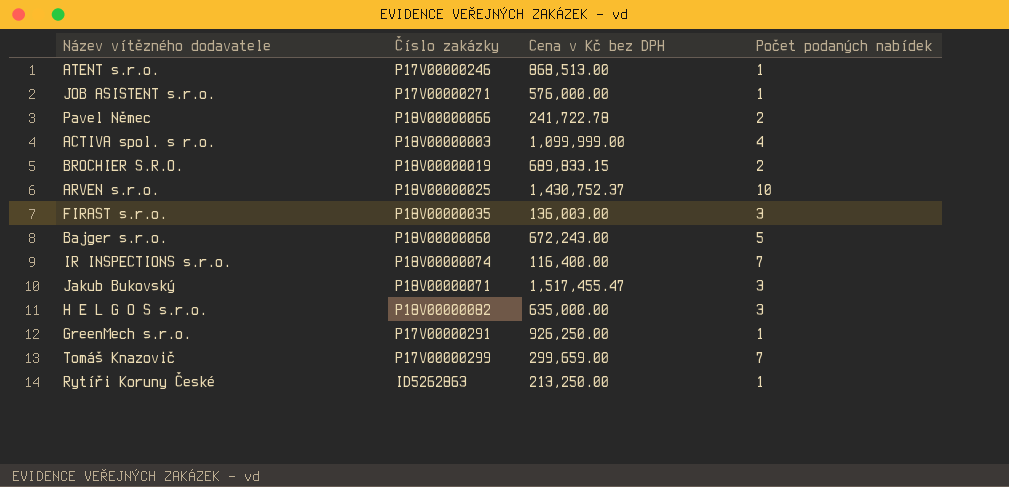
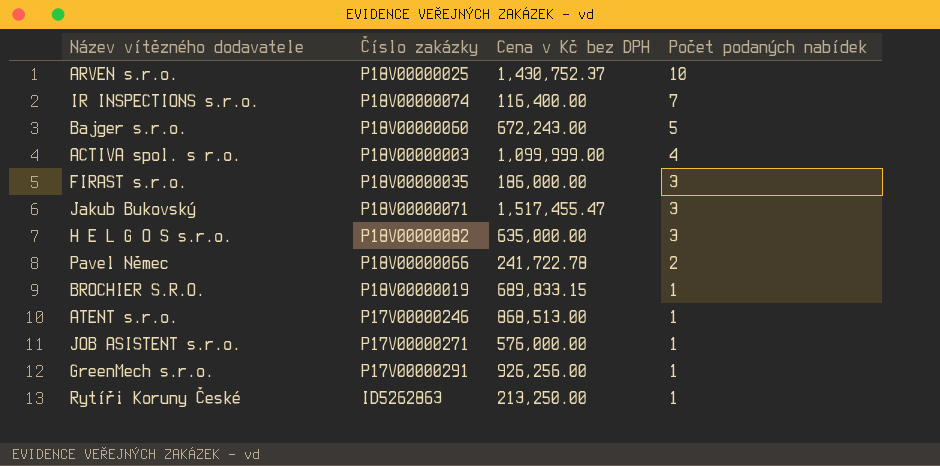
row order: none -> Počet podaných nabídek descending
row Tomáš Knazovič: P17V00000299 | 299,659.00 | 7 -> none
FIRAST s.r.o. | Cena v Kč bez DPH: 136,003.00 -> 186,000.00
BROCHIER S.R.O. | Počet podaných nabídek: 2 -> 1
GreenMech s.r.o. | Cena v Kč bez DPH: 926,250.00 -> 926,256.00

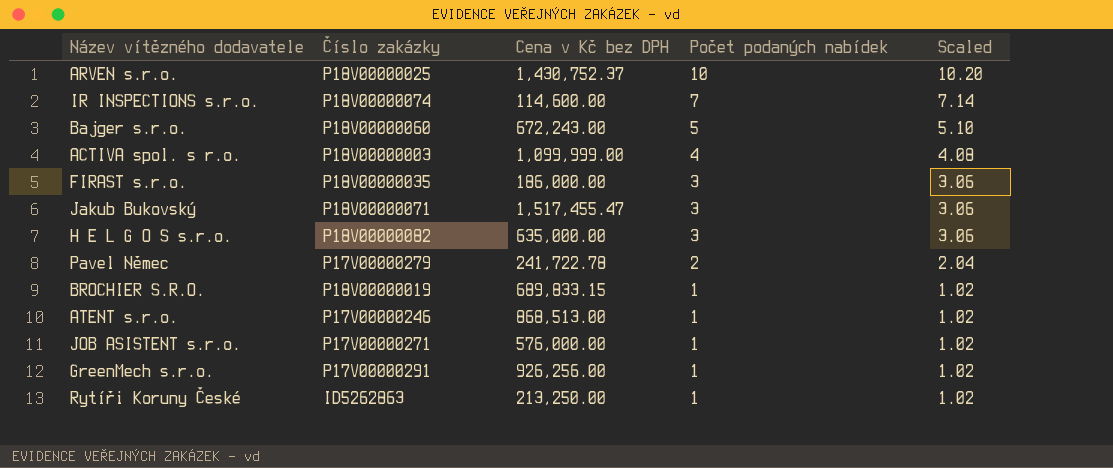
column Scaled | formula: none -> [Počet podaných nabídek] * 1.02
IR INSPECTIONS s.r.o. | Cena v Kč bez DPH: 116,400.00 -> 114,600.00
Pavel Němec | Číslo zakázky: P18V00000066 -> P17V00000279

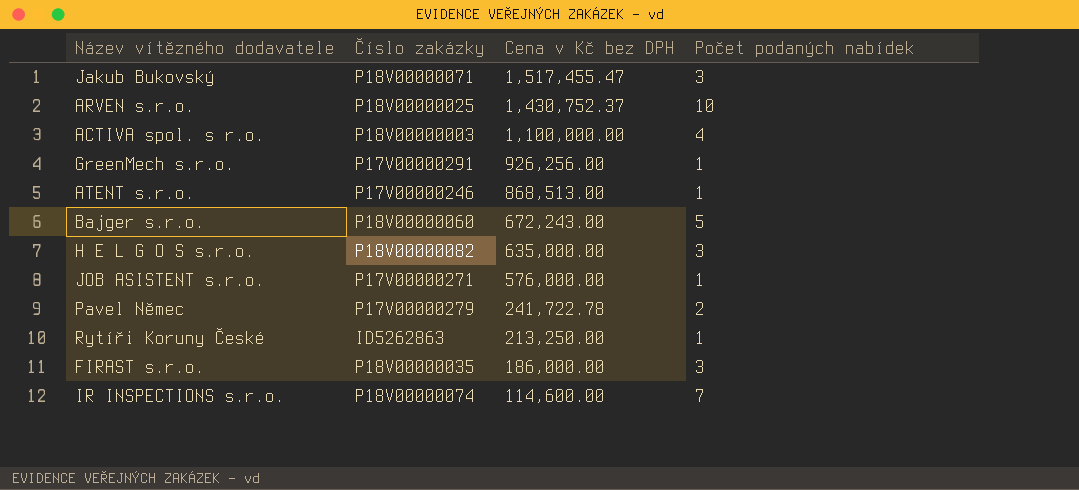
row order: Počet podaných nabídek descending -> Cena v Kč bez DPH descending
column Scaled | formula: [Počet podaných nabídek] * 1.02 -> none
row BROCHIER S.R.O.: P18V00000019 | 689,833.15 | 1 | 1.02 -> none
ACTIVA spol. s r.o. | Cena v Kč bez DPH: 1,099,999.00 -> 1,100,000.00

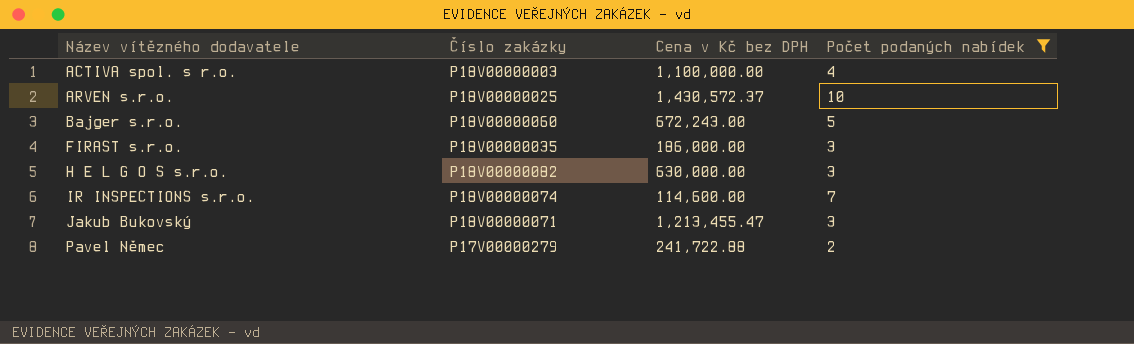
filter: none -> Počet podaných nabídek != 1
row order: Cena v Kč bez DPH descending -> Název vítězného dodavatele ascending
ARVEN s.r.o. | Cena v Kč bez DPH: 1,430,752.37 -> 1,430,572.37
H E L G O S s.r.o. | Cena v Kč bez DPH: 635,000.00 -> 630,000.00
Jakub Bukovský | Cena v Kč bez DPH: 1,517,455.47 -> 1,213,455.47
Pavel Němec | Cena v Kč bez DPH: 241,722.78 -> 241,722.88

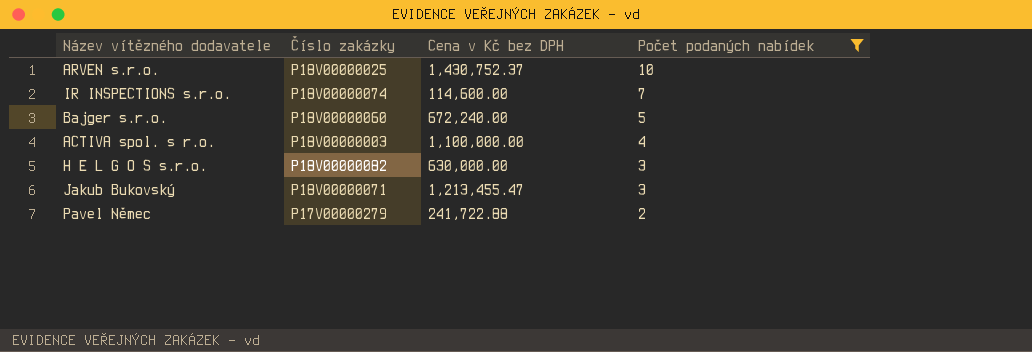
row order: Název vítězného dodavatele ascending -> Počet podaných nabídek descending
row FIRAST s.r.o.: P18V00000035 | 186,000.00 | 3 -> none
ARVEN s.r.o. | Cena v Kč bez DPH: 1,430,572.37 -> 1,430,752.37
Bajger s.r.o. | Cena v Kč bez DPH: 672,243.00 -> 672,240.00

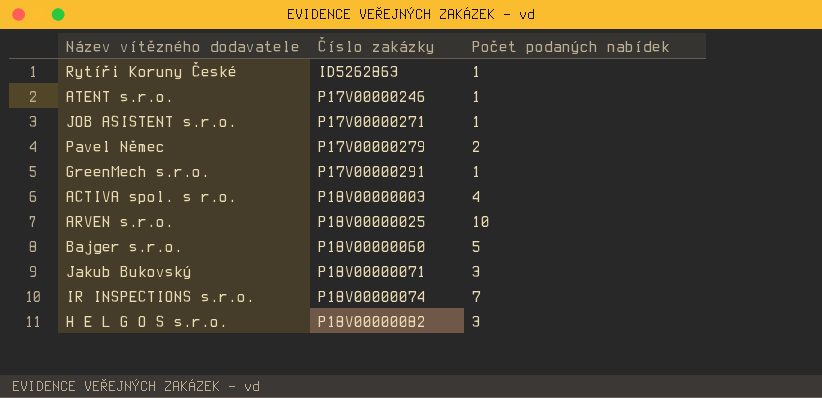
filter: Počet podaných nabídek != 1 -> none
row order: Počet podaných nabídek descending -> Číslo zakázky ascending
column Cena v Kč bez DPH | position: 3 -> none

